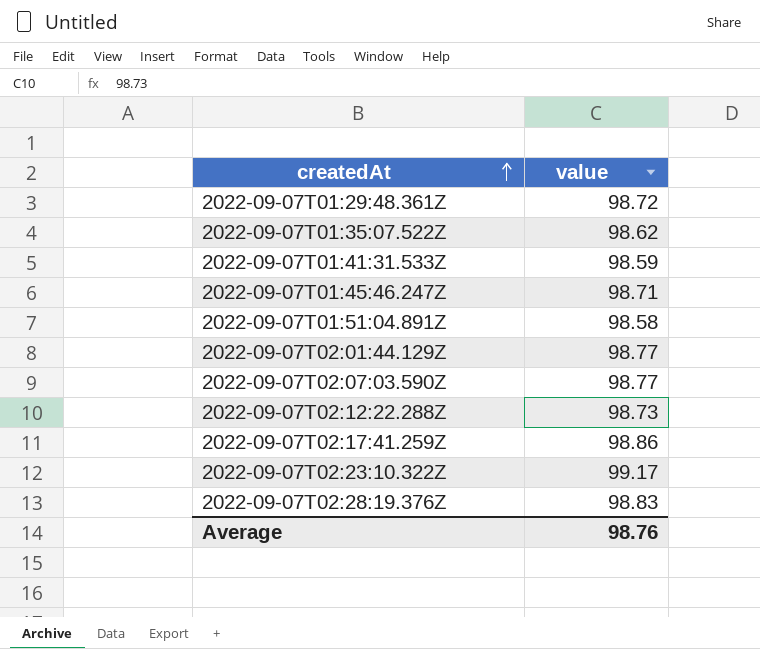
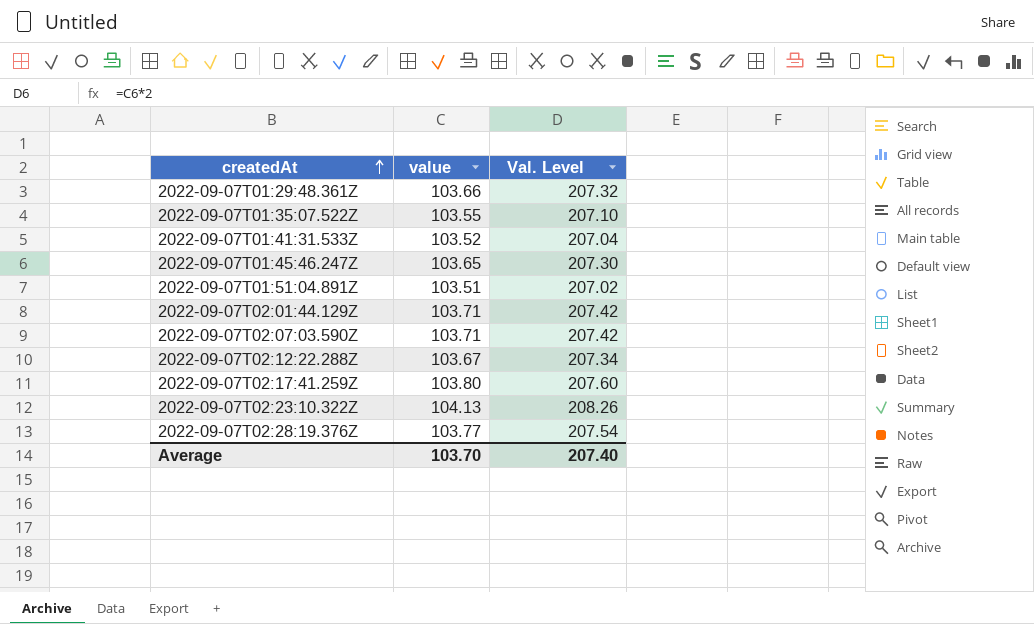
column Val. Level | formula: none -> [value] * 2
2022-09-07T01:29:48.361Z | value: 98.72 -> 103.66
2022-09-07T01:35:07.522Z | value: 98.62 -> 103.55
2022-09-07T01:41:31.533Z | value: 98.59 -> 103.52
2022-09-07T01:45:46.247Z | value: 98.71 -> 103.65
2022-09-07T01:51:04.891Z | value: 98.58 -> 103.51
2022-09-07T02:01:44.129Z | value: 98.77 -> 103.71
2022-09-07T02:07:03.590Z | value: 98.77 -> 103.71
2022-09-07T02:12:22.288Z | value: 98.73 -> 103.67
2022-09-07T02:17:41.259Z | value: 98.86 -> 103.80
2022-09-07T02:23:10.322Z | value: 99.17 -> 104.13
2022-09-07T02:28:19.376Z | value: 98.83 -> 103.77
Average | value: 98.76 -> 103.70

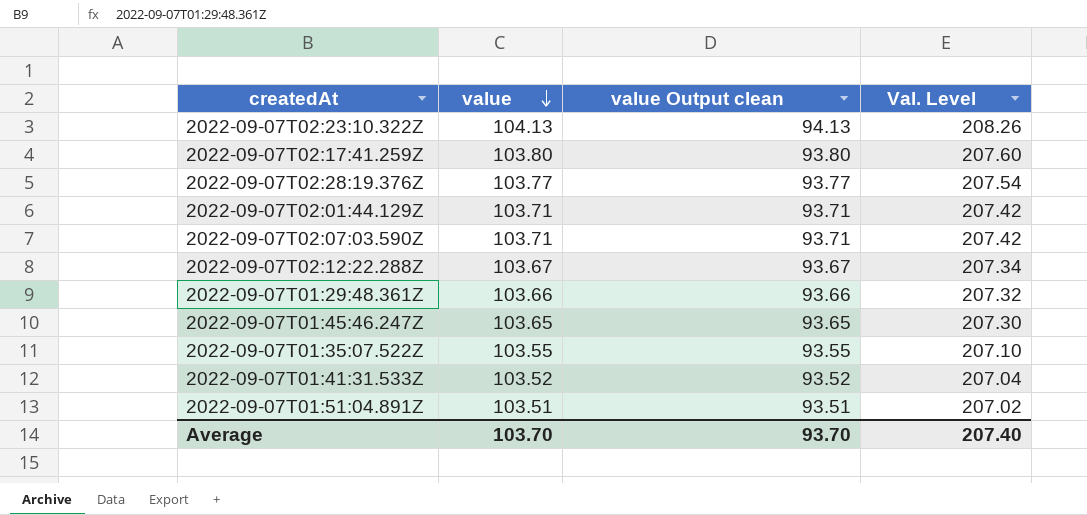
row order: createdAt ascending -> value descending
column value Output clean | formula: none -> [value] - 10

